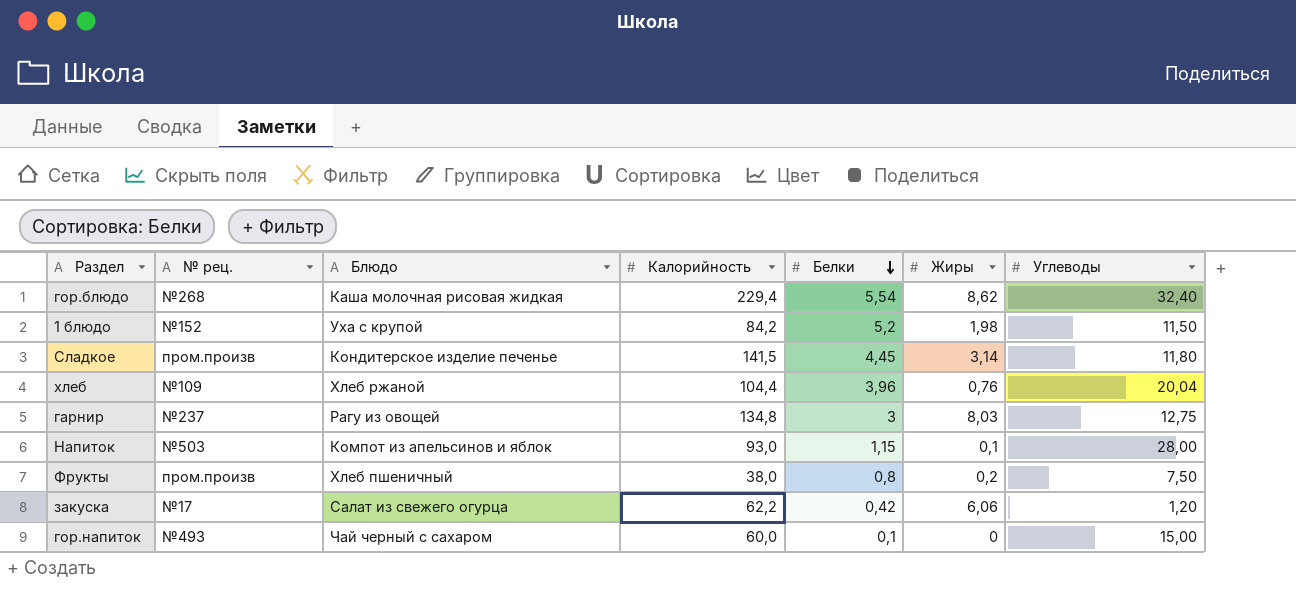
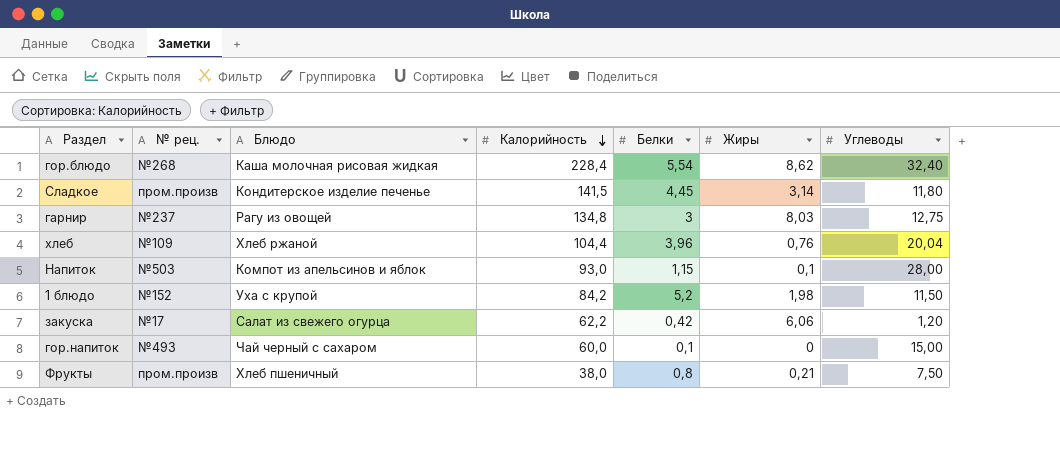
row order: Белки descending -> Калорийность descending
гор.блюдо | Калорийность: 229,4 -> 228,4
Фрукты | Жиры: 0,2 -> 0,21

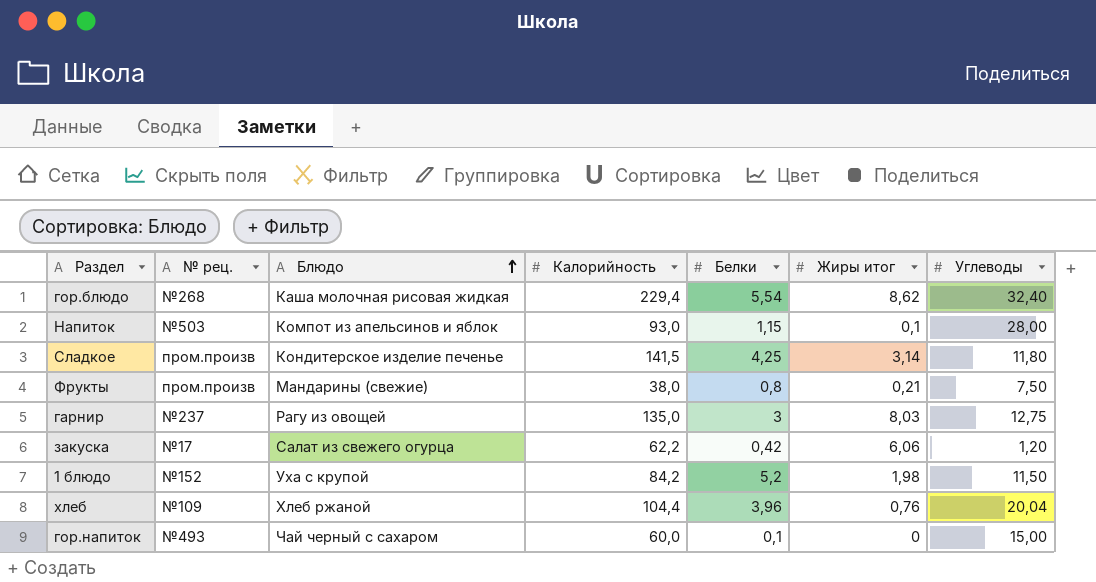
row order: Калорийность descending -> Блюдо ascending
column name: Жиры -> Жиры итог
гор.блюдо | Калорийность: 228,4 -> 229,4
Сладкое | Белки: 4,45 -> 4,25
Фрукты | Блюдо: Хлеб пшеничный -> Мандарины (свежие)
гарнир | Калорийность: 134,8 -> 135,0

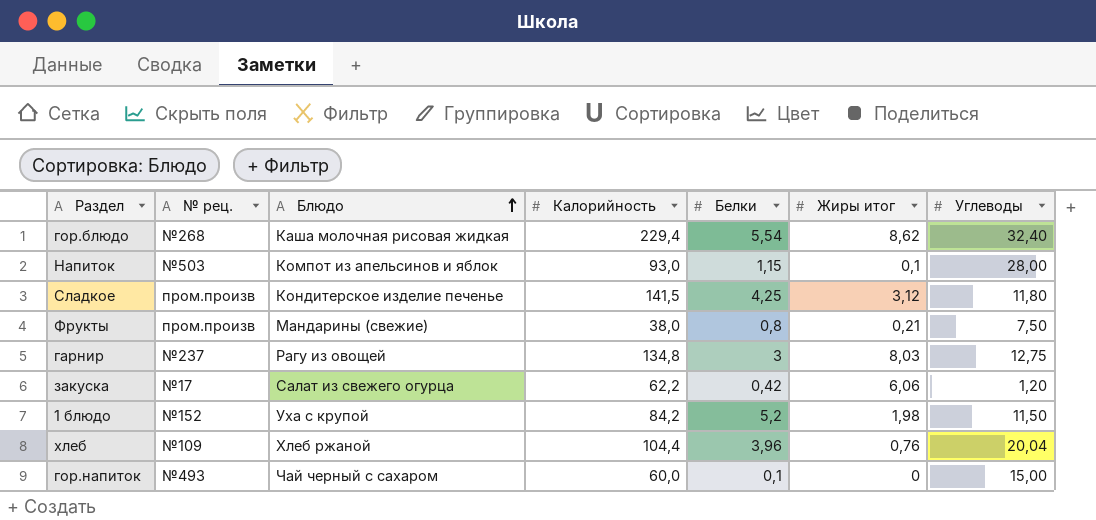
Сладкое | Жиры итог: 3,14 -> 3,12
гарнир | Калорийность: 135,0 -> 134,8

